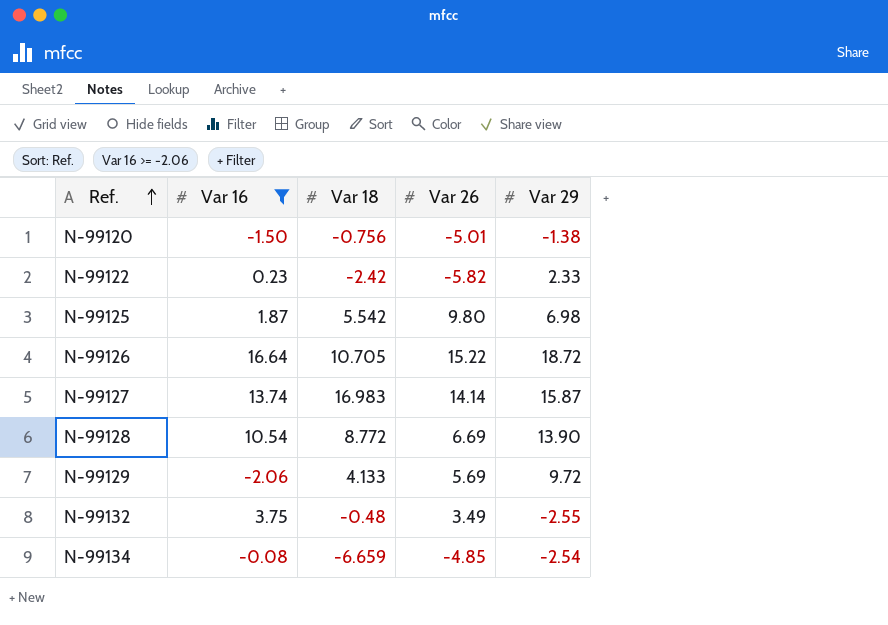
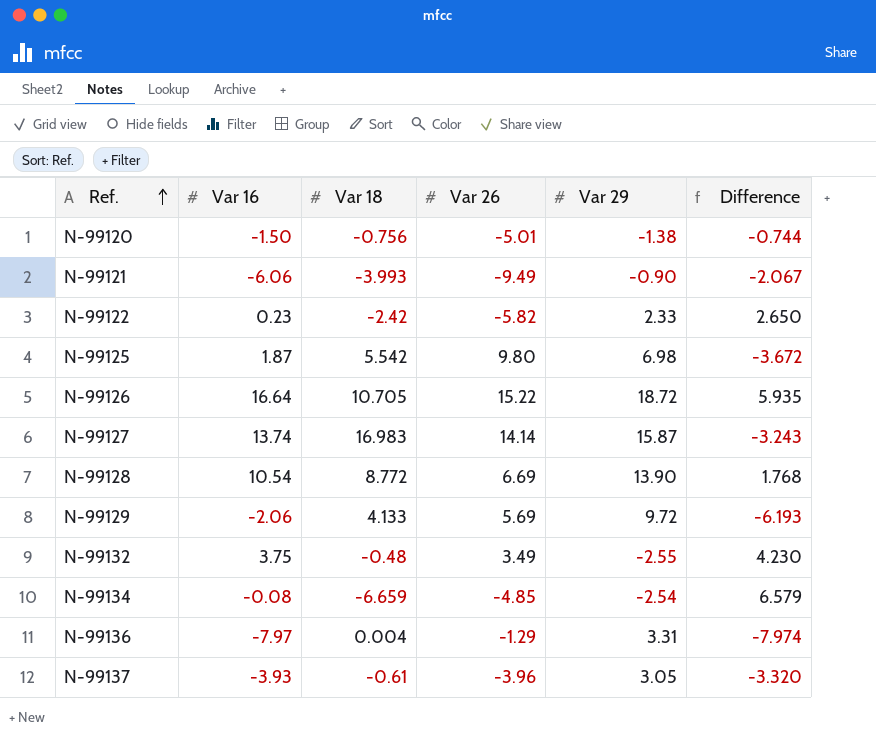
filter: Var 16 >= -2.06 -> none
column Difference | formula: none -> [Var 16] - [Var 18]

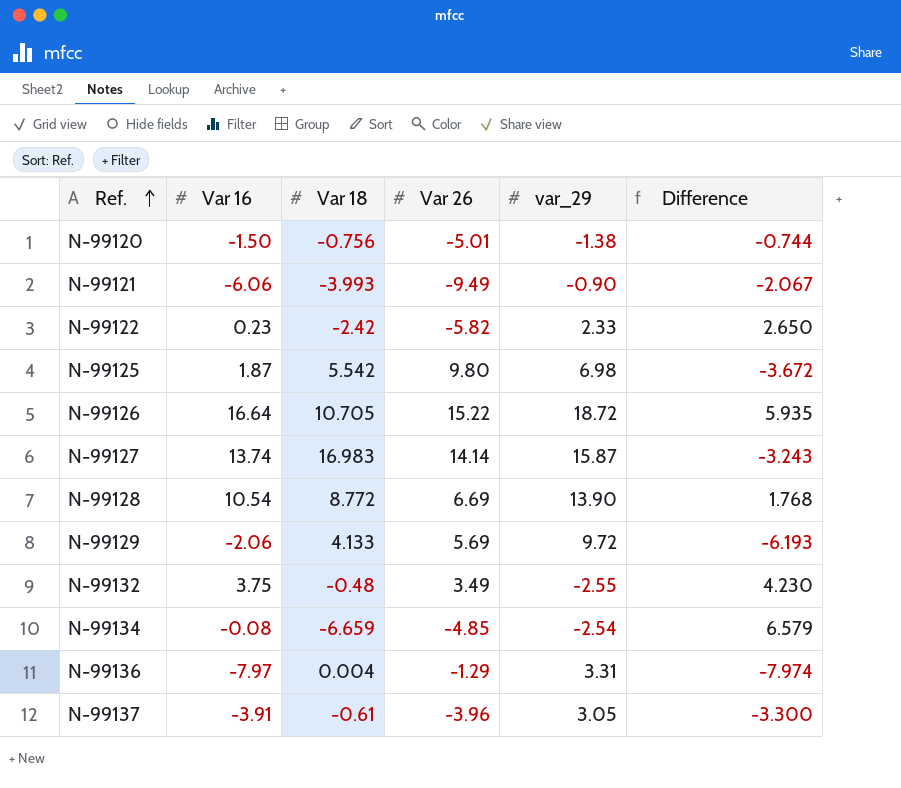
column name: Var 29 -> var_29
N-99137 | Var 16: -3.93 -> -3.91
N-99137 | Difference: -3.320 -> -3.300

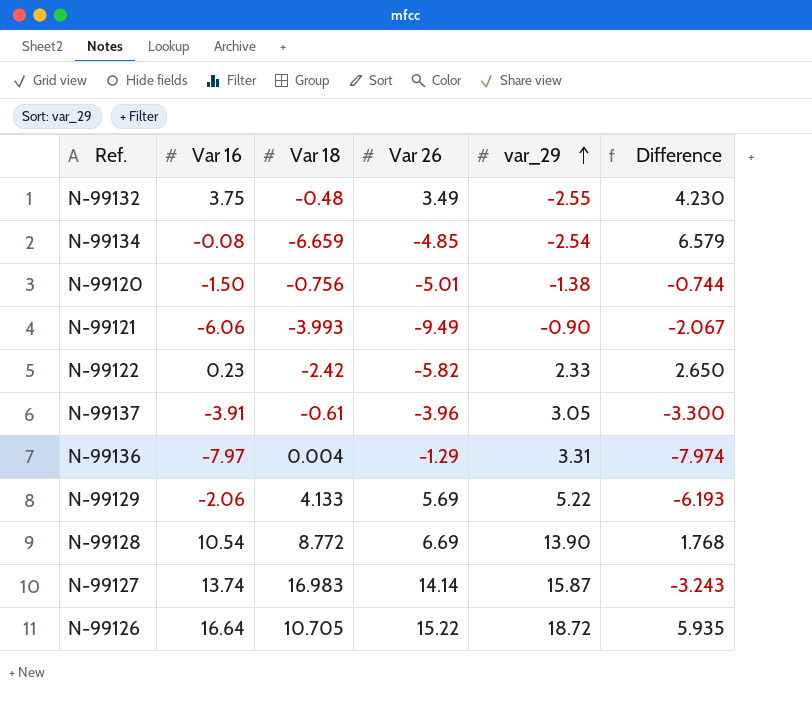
row order: Ref. ascending -> var_29 ascending
row N-99125: 1.87 | 5.542 | 9.80 | 6.98 | -3.672 -> none
N-99129 | var_29: 9.72 -> 5.22

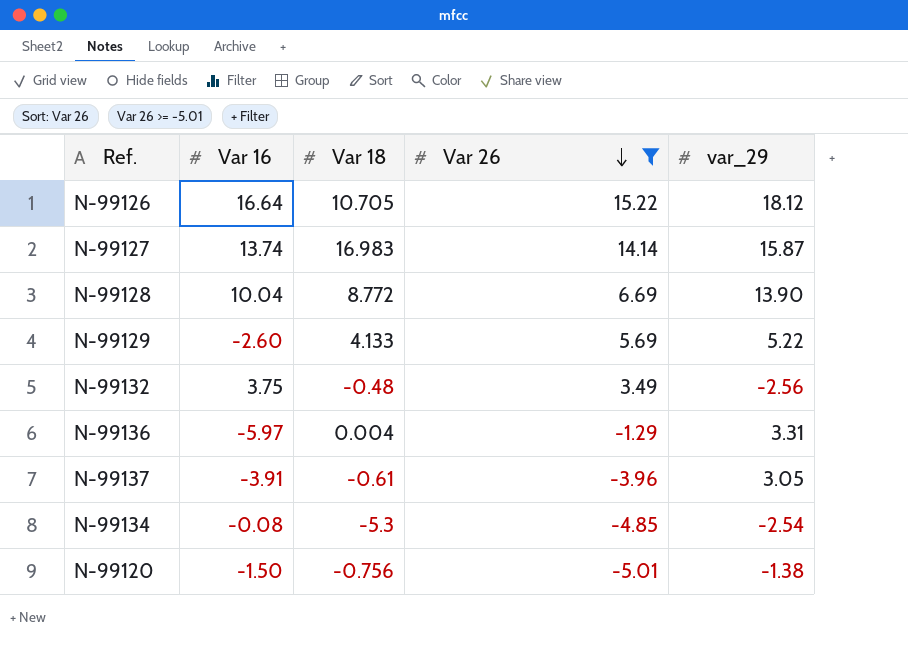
filter: none -> Var 26 >= -5.01
row order: var_29 ascending -> Var 26 descending
column Difference | formula: [Var 16] - [Var 18] -> none
N-99126 | var_29: 18.72 -> 18.12
N-99128 | Var 16: 10.54 -> 10.04
N-99129 | Var 16: -2.06 -> -2.60
N-99132 | var_29: -2.55 -> -2.56
N-99136 | Var 16: -7.97 -> -5.97
N-99134 | Var 18: -6.659 -> -5.3

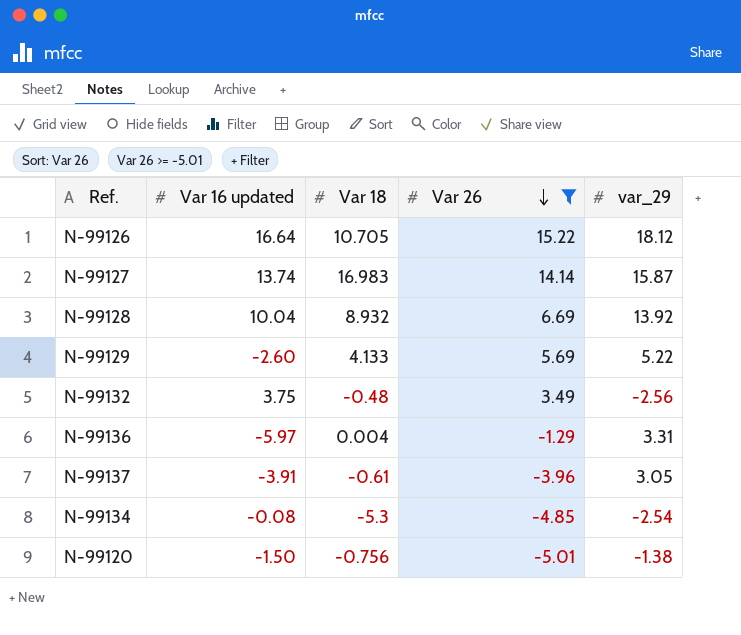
column name: Var 16 -> Var 16 updated
N-99128 | Var 18: 8.772 -> 8.932
N-99128 | var_29: 13.90 -> 13.92

